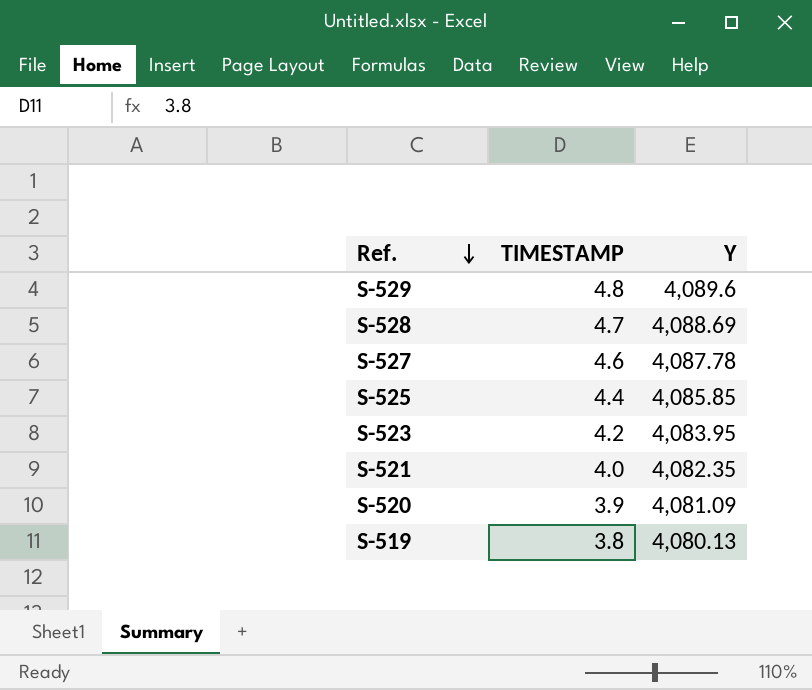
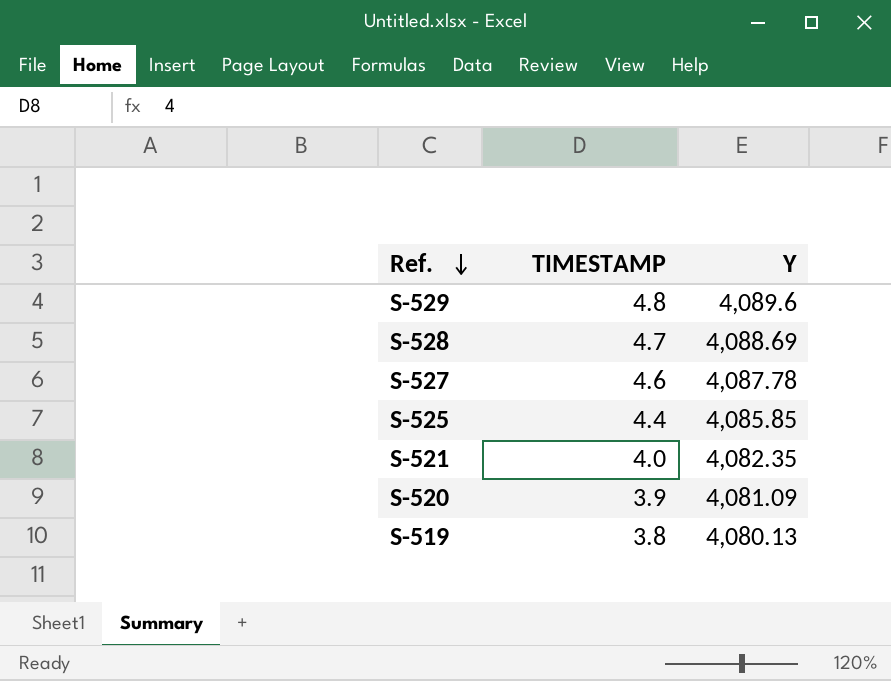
row S-523: 4.2 | 4,083.95 -> none

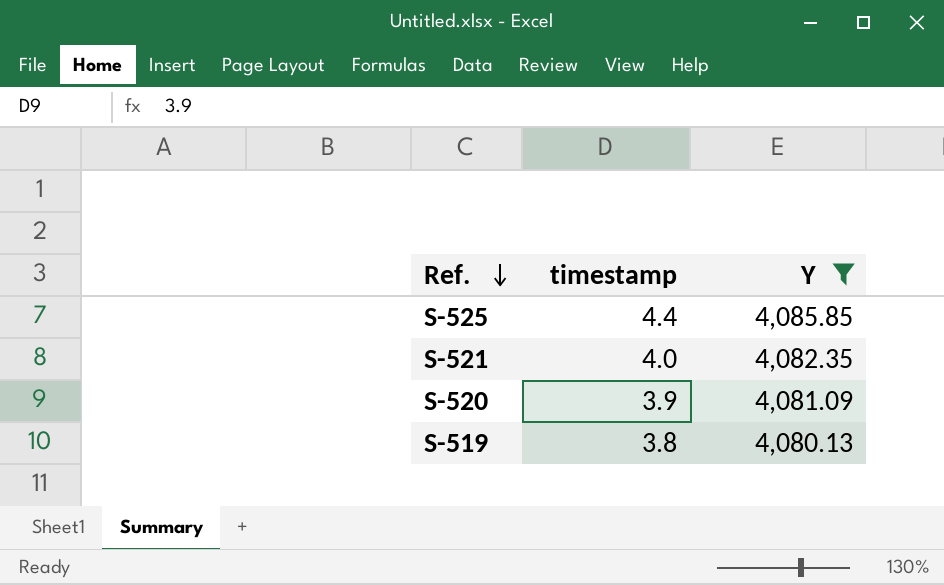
filter: none -> Y <= 4,085.85
column name: TIMESTAMP -> timestamp

